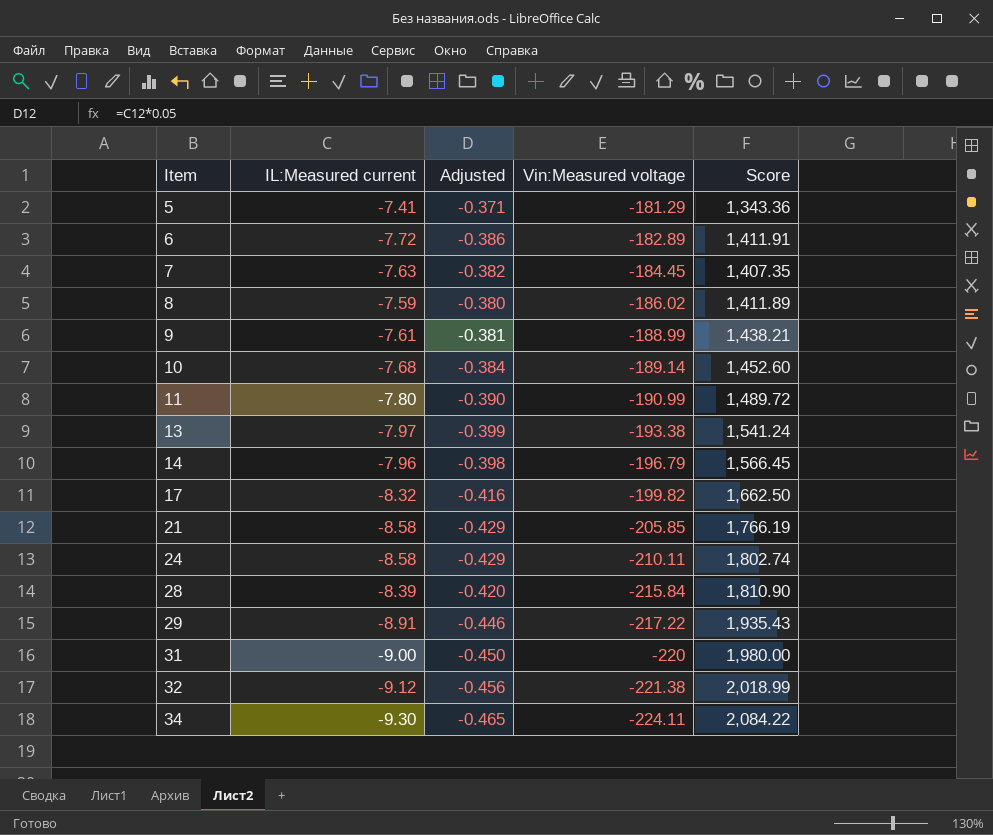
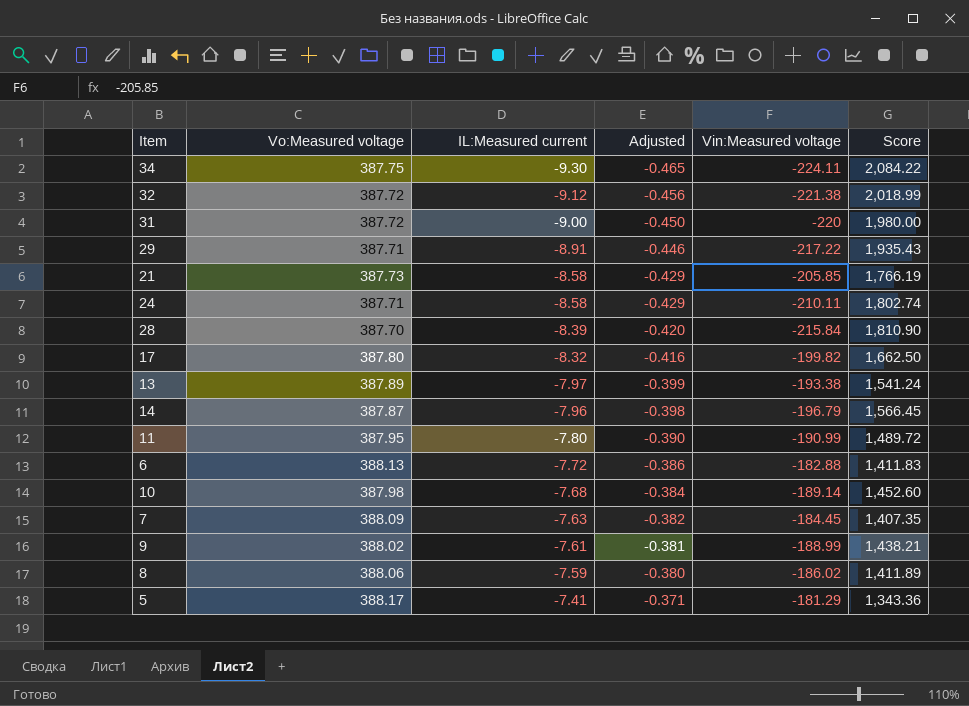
row order: Item ascending -> IL:Measured current ascending
column Vo:Measured voltage | position: none -> 2
6 | Vin:Measured voltage: -182.89 -> -182.88
6 | Score: 1,411.91 -> 1,411.83

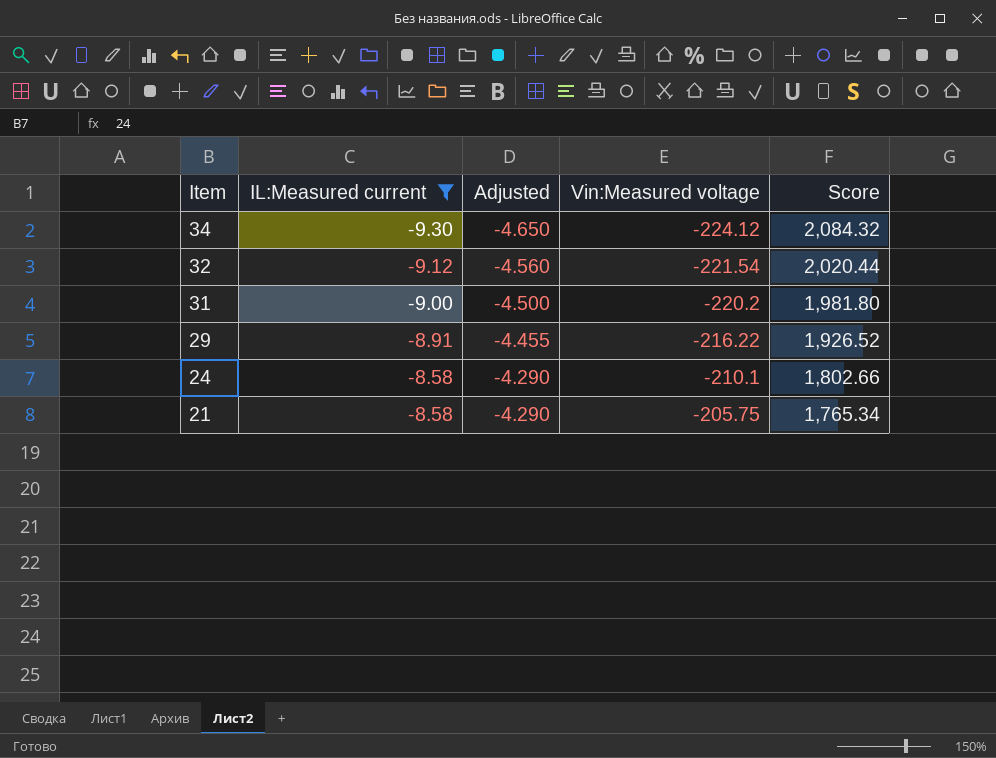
filter: none -> IL:Measured current <= -8.58
row order: IL:Measured current ascending -> Item descending
column Vo:Measured voltage | position: 2 -> none
column Adjusted | formula: [IL:Measured current] * 0.05 -> [IL:Measured current] * 0.5
34 | Vin:Measured voltage: -224.11 -> -224.12
34 | Score: 2,084.22 -> 2,084.32
32 | Vin:Measured voltage: -221.38 -> -221.54
32 | Score: 2,018.99 -> 2,020.44
31 | Vin:Measured voltage: -220 -> -220.2
31 | Score: 1,980.00 -> 1,981.80
29 | Vin:Measured voltage: -217.22 -> -216.22
29 | Score: 1,935.43 -> 1,926.52
24 | Vin:Measured voltage: -210.11 -> -210.1
24 | Score: 1,802.74 -> 1,802.66
21 | Vin:Measured voltage: -205.85 -> -205.75
21 | Score: 1,766.19 -> 1,765.34

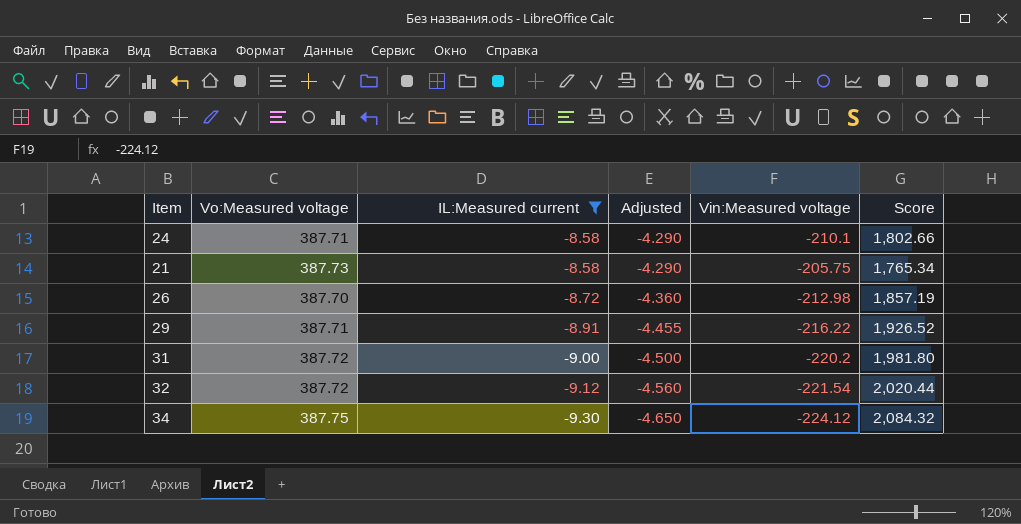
row order: Item descending -> IL:Measured current descending
column Vo:Measured voltage | position: none -> 2
row 26: none -> 387.70 | -8.72 | -4.360 | -212.98 | 1,857.19

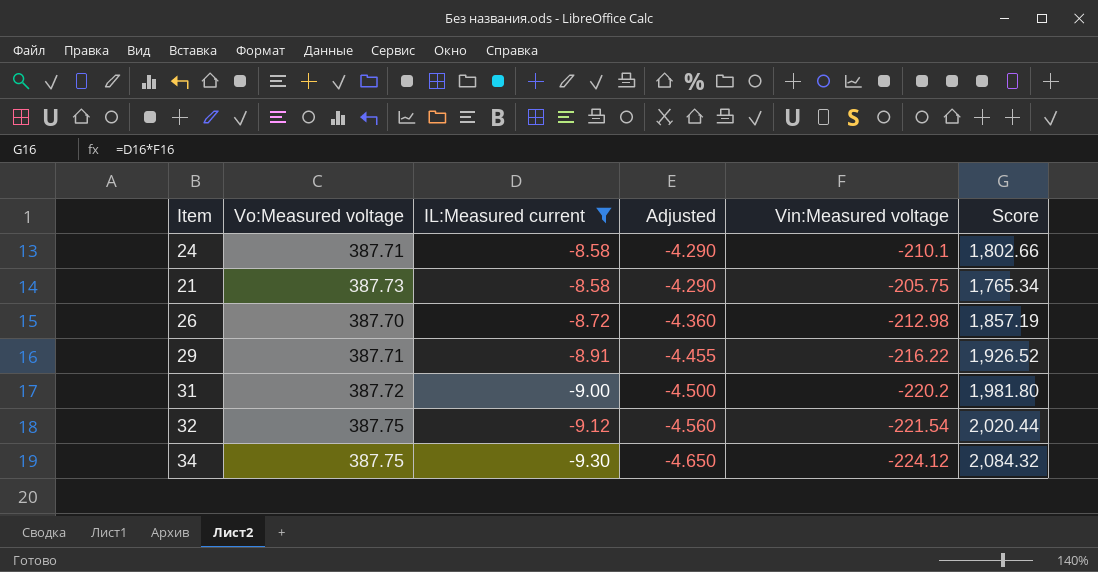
32 | Vo:Measured voltage: 387.72 -> 387.75

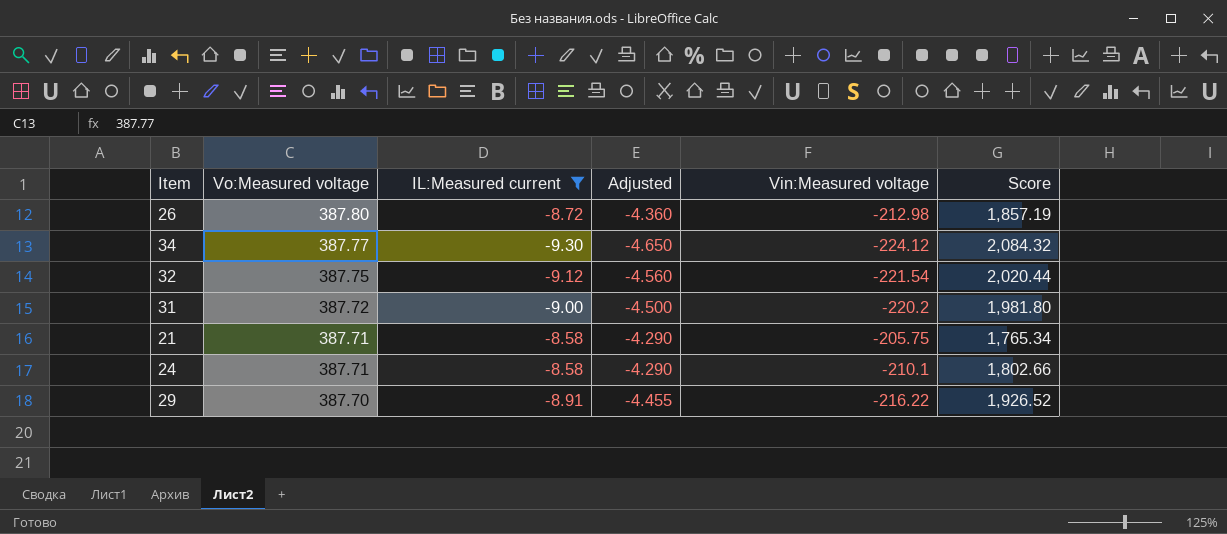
row order: IL:Measured current descending -> Vo:Measured voltage descending
26 | Vo:Measured voltage: 387.70 -> 387.80
34 | Vo:Measured voltage: 387.75 -> 387.77
21 | Vo:Measured voltage: 387.73 -> 387.71
29 | Vo:Measured voltage: 387.71 -> 387.70

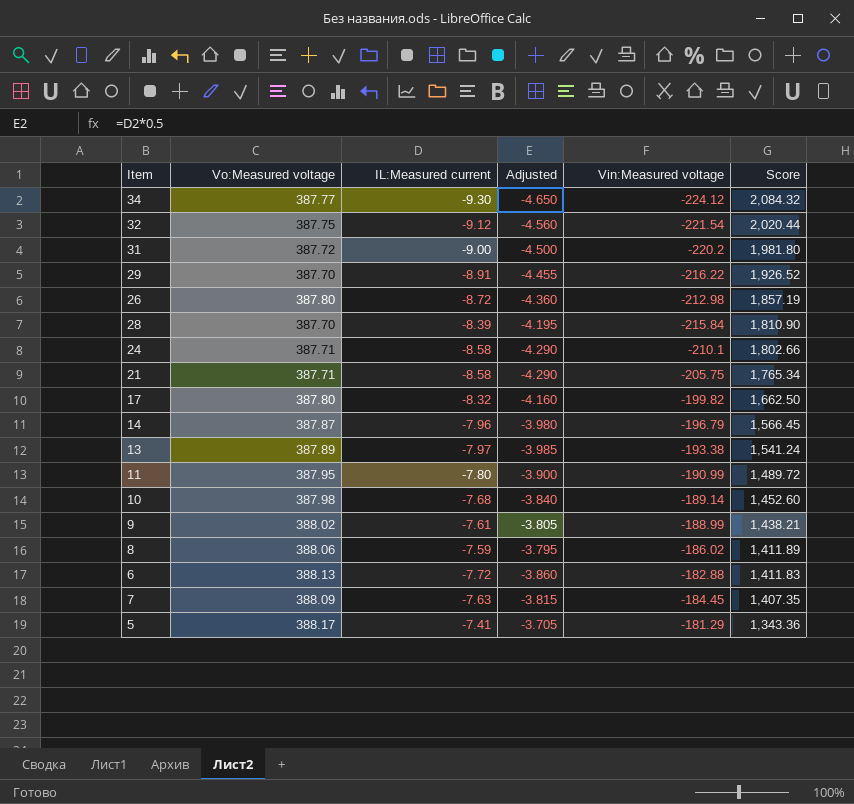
filter: IL:Measured current <= -8.58 -> none
row order: Vo:Measured voltage descending -> Score descending

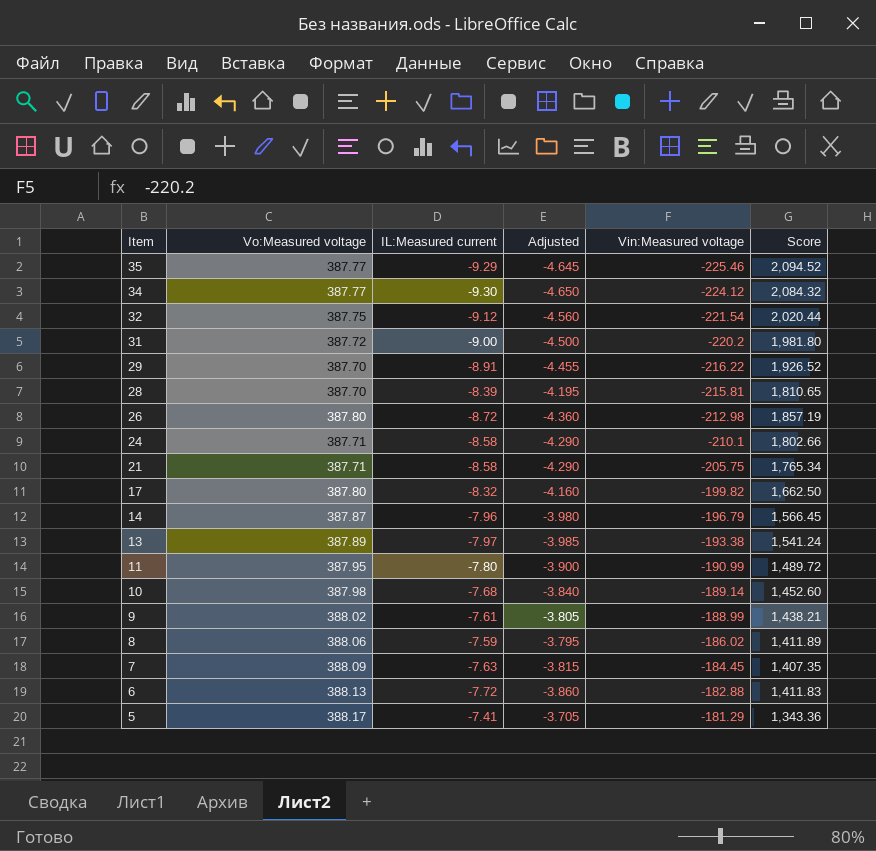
row order: Score descending -> Item descending
row 35: none -> 387.77 | -9.29 | -4.645 | -225.46 | 2,094.52
28 | Vin:Measured voltage: -215.84 -> -215.81
28 | Score: 1,810.90 -> 1,810.65

